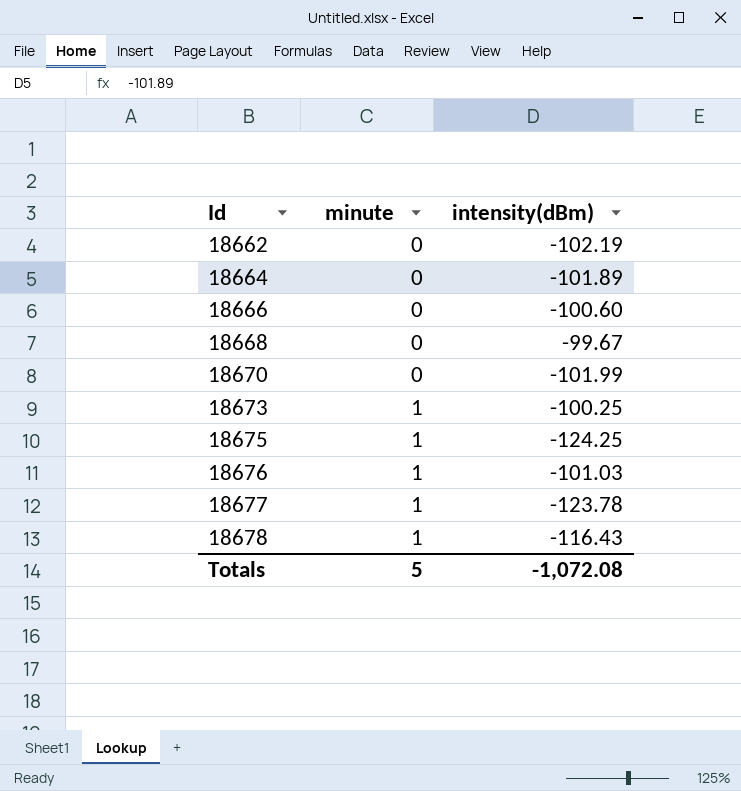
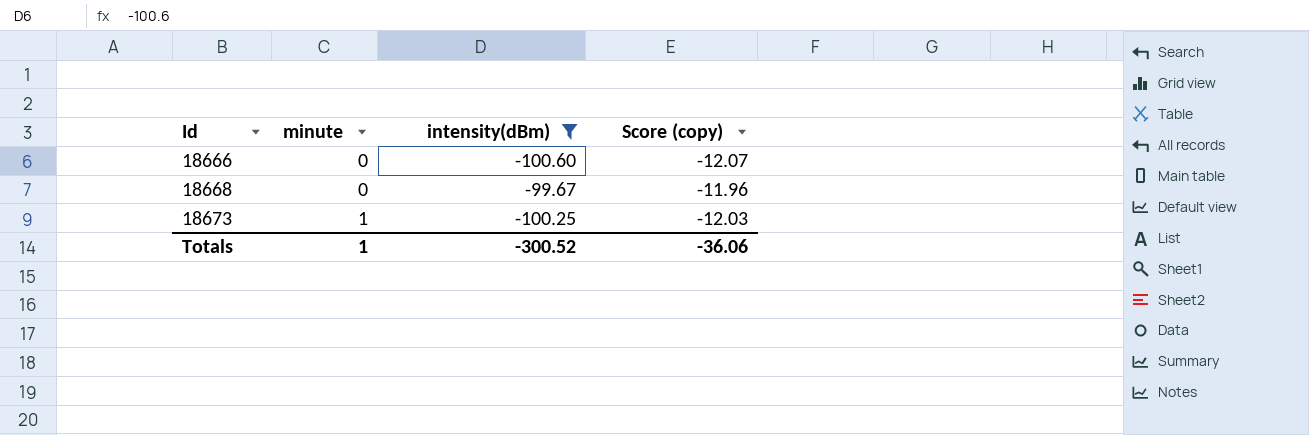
filter: none -> intensity(dBm) >= -100.60
column Score (copy) | formula: none -> [intensity(dBm)] * 0.12
Totals | minute: 5 -> 1
Totals | intensity(dBm): -1,072.08 -> -300.52

